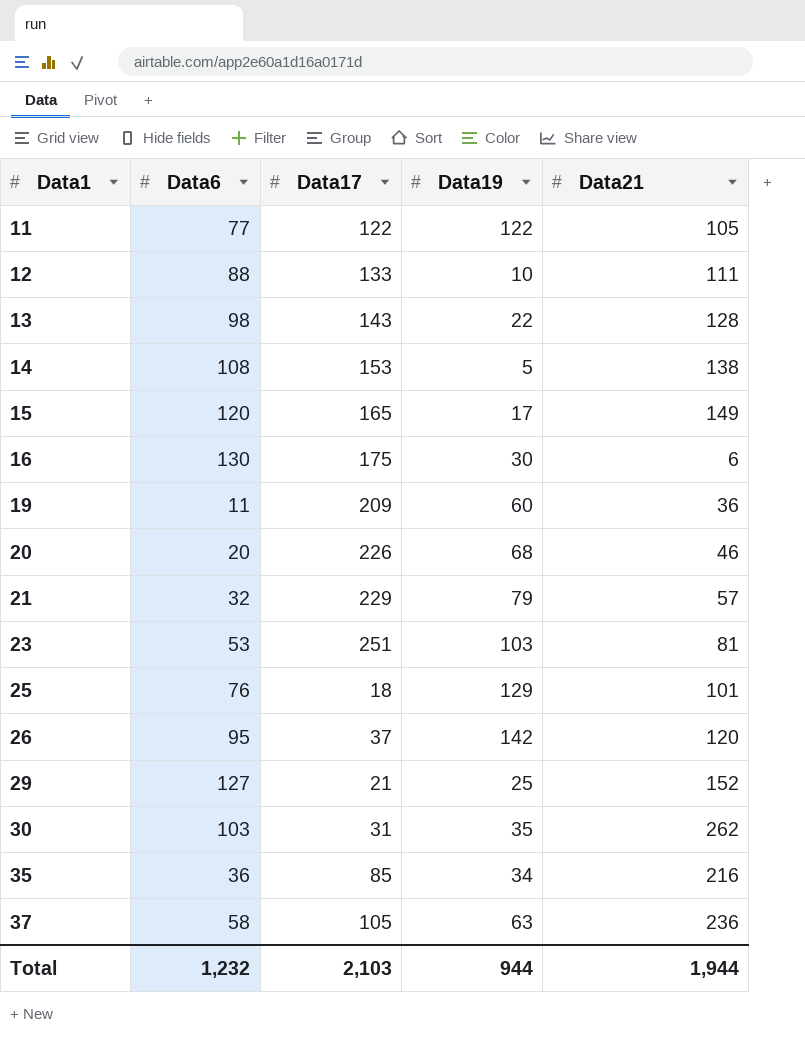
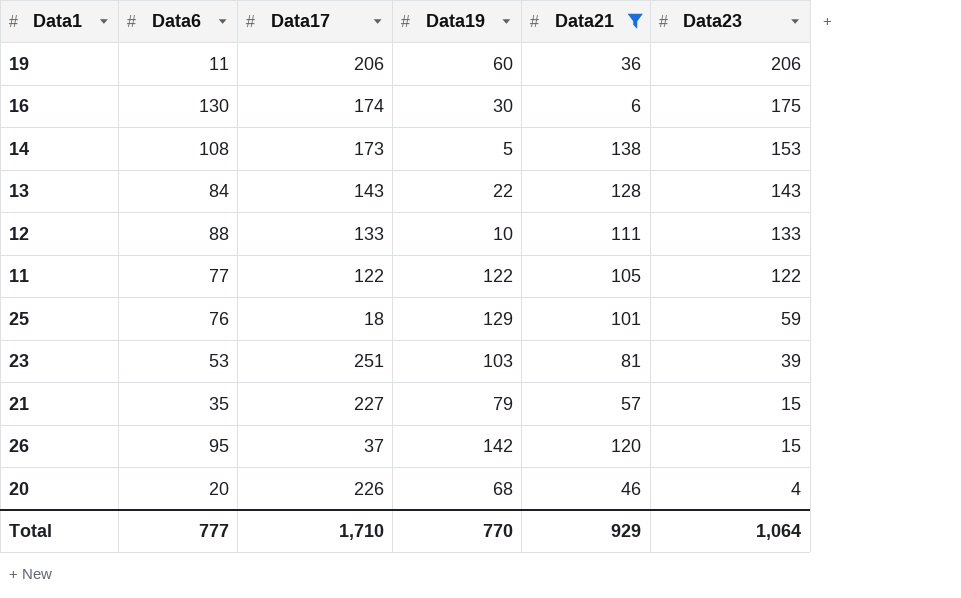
filter: none -> Data21 <= 138
row order: Data1 ascending -> Data23 descending
column Data23 | position: none -> 6
19 | Data17: 209 -> 206
16 | Data17: 175 -> 174
14 | Data17: 153 -> 173
13 | Data6: 98 -> 84
21 | Data6: 32 -> 35
21 | Data17: 229 -> 227
Total | Data6: 1,232 -> 777
Total | Data17: 2,103 -> 1,710
Total | Data19: 944 -> 770
Total | Data21: 1,944 -> 929

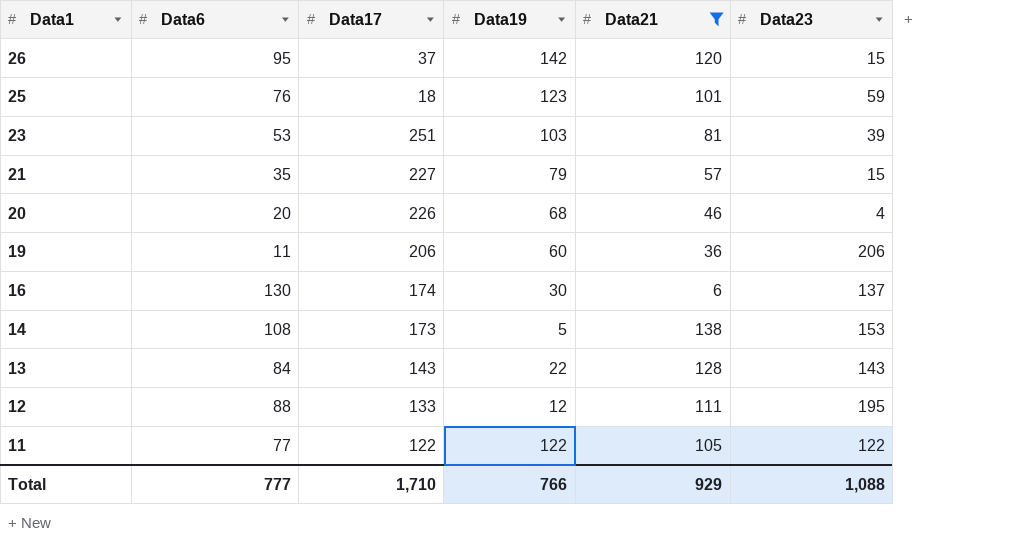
row order: Data23 descending -> Data1 descending
25 | Data19: 129 -> 123
16 | Data23: 175 -> 137
12 | Data19: 10 -> 12
12 | Data23: 133 -> 195
Total | Data19: 770 -> 766
Total | Data23: 1,064 -> 1,088

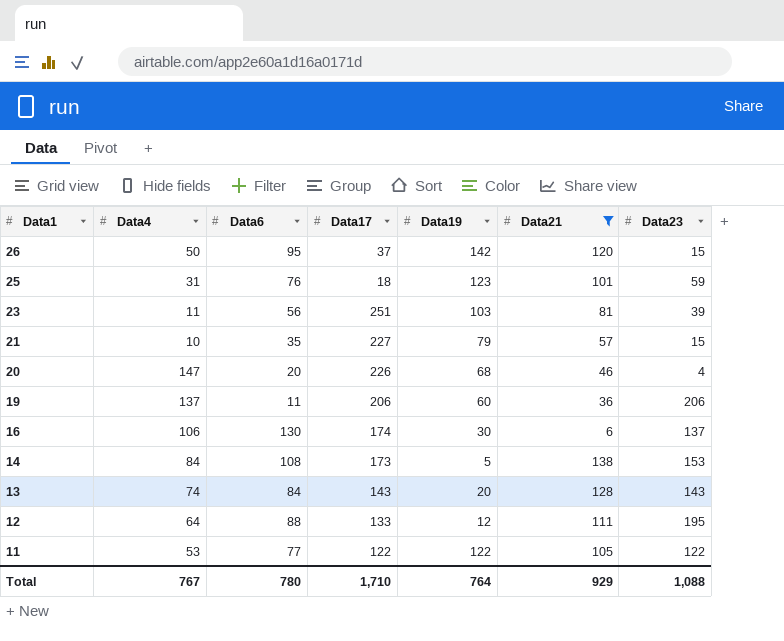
column Data4 | position: none -> 2
23 | Data6: 53 -> 56
13 | Data19: 22 -> 20
Total | Data6: 777 -> 780
Total | Data19: 766 -> 764

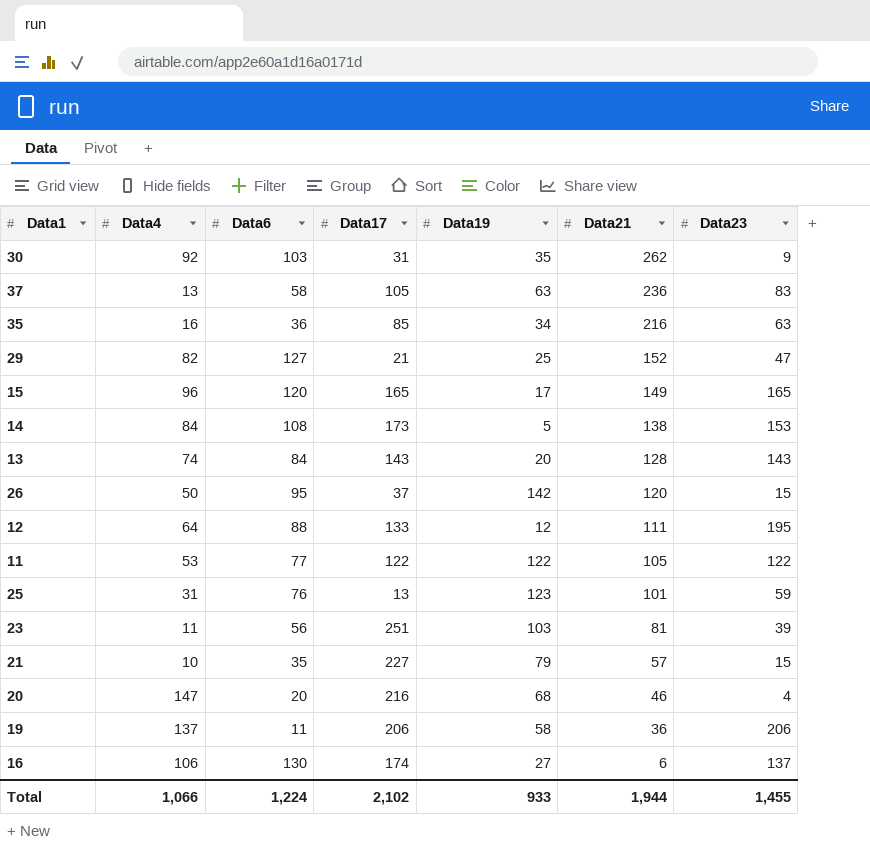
filter: Data21 <= 138 -> none
row order: Data1 descending -> Data21 descending
25 | Data17: 18 -> 13
20 | Data17: 226 -> 216
19 | Data19: 60 -> 58
16 | Data19: 30 -> 27
Total | Data4: 767 -> 1,066
Total | Data6: 780 -> 1,224
Total | Data17: 1,710 -> 2,102
Total | Data19: 764 -> 933
Total | Data21: 929 -> 1,944
Total | Data23: 1,088 -> 1,455

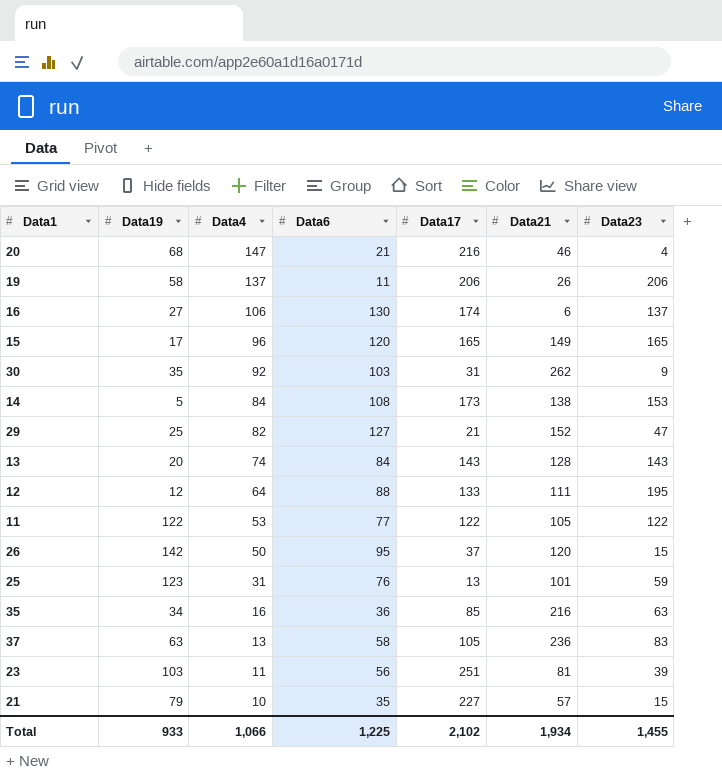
row order: Data21 descending -> Data4 descending
column Data19 | position: 5 -> 2
20 | Data6: 20 -> 21
19 | Data21: 36 -> 26
Total | Data6: 1,224 -> 1,225
Total | Data21: 1,944 -> 1,934

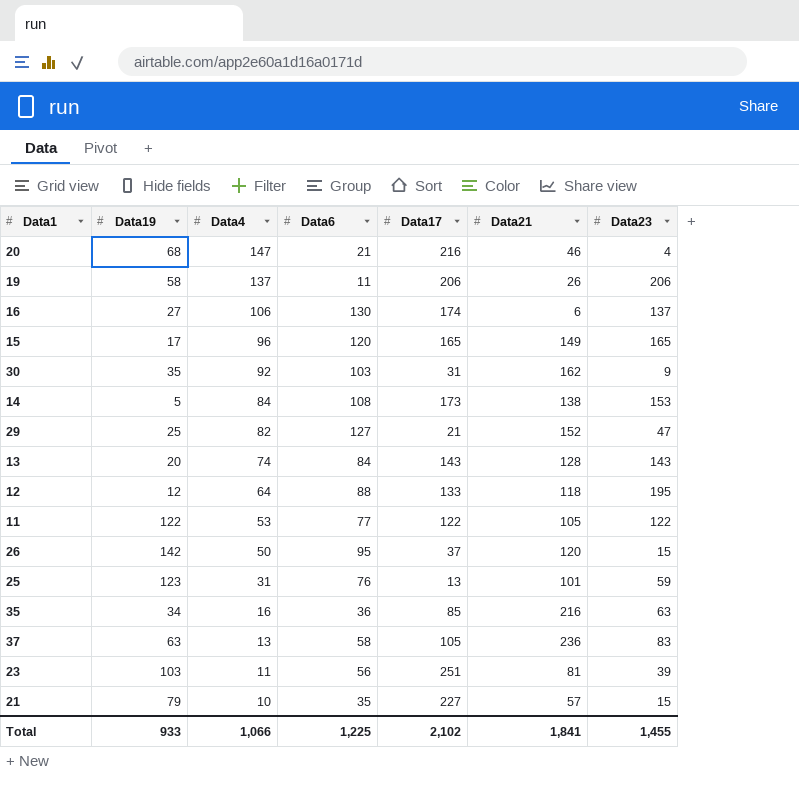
30 | Data21: 262 -> 162
12 | Data21: 111 -> 118
Total | Data21: 1,934 -> 1,841

